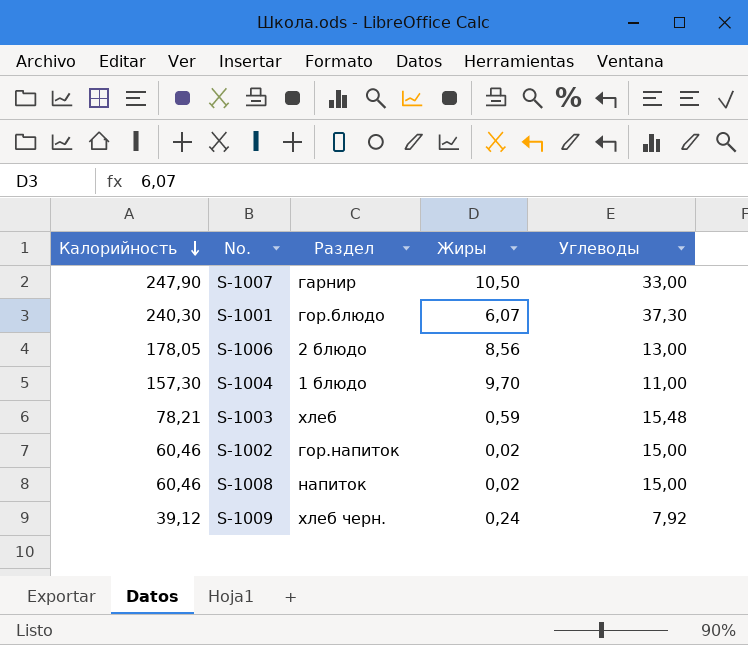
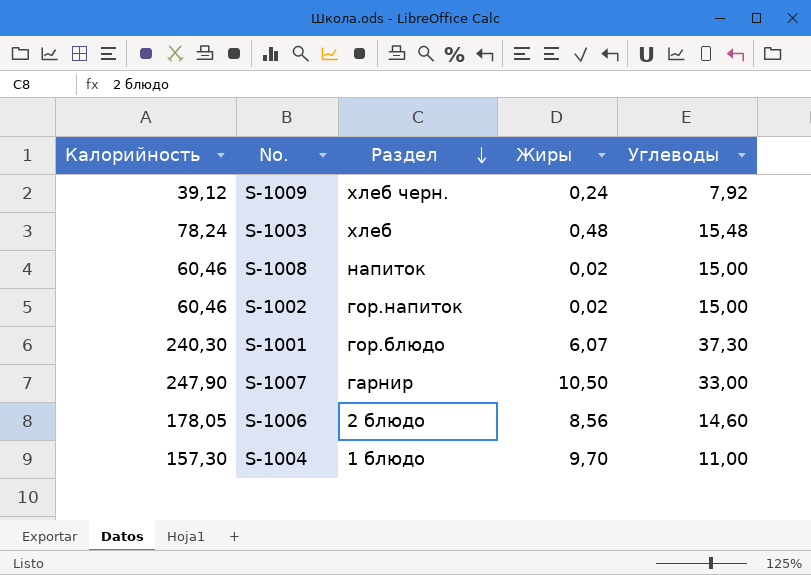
row order: Калорийность descending -> Раздел descending
S-1003 | Калорийность: 78,21 -> 78,24
S-1003 | Жиры: 0,59 -> 0,48
S-1006 | Углеводы: 13,00 -> 14,60

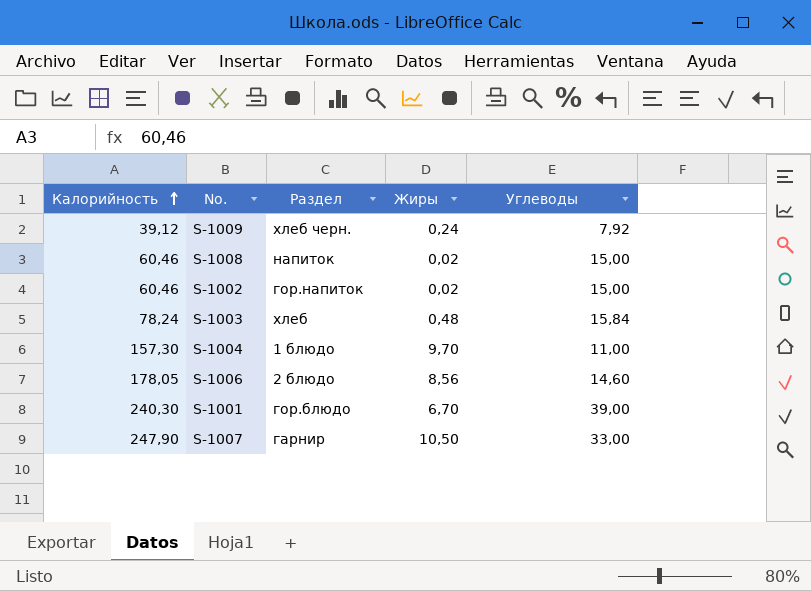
row order: Раздел descending -> Калорийность ascending
S-1003 | Углеводы: 15,48 -> 15,84
S-1001 | Жиры: 6,07 -> 6,70
S-1001 | Углеводы: 37,30 -> 39,00

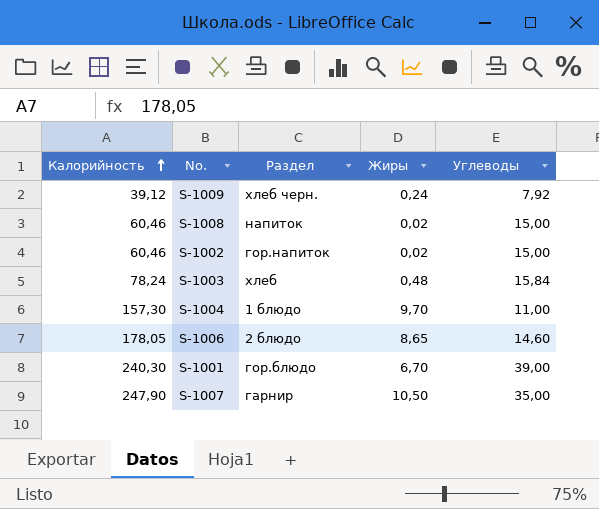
S-1006 | Жиры: 8,56 -> 8,65
S-1007 | Углеводы: 33,00 -> 35,00

